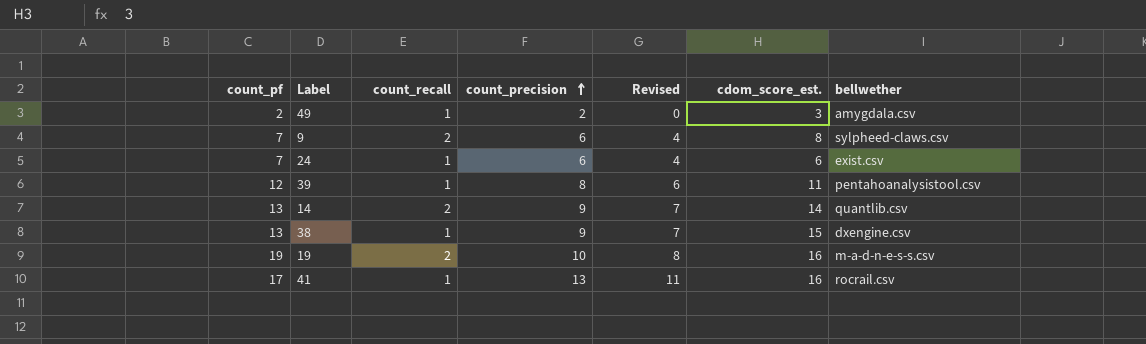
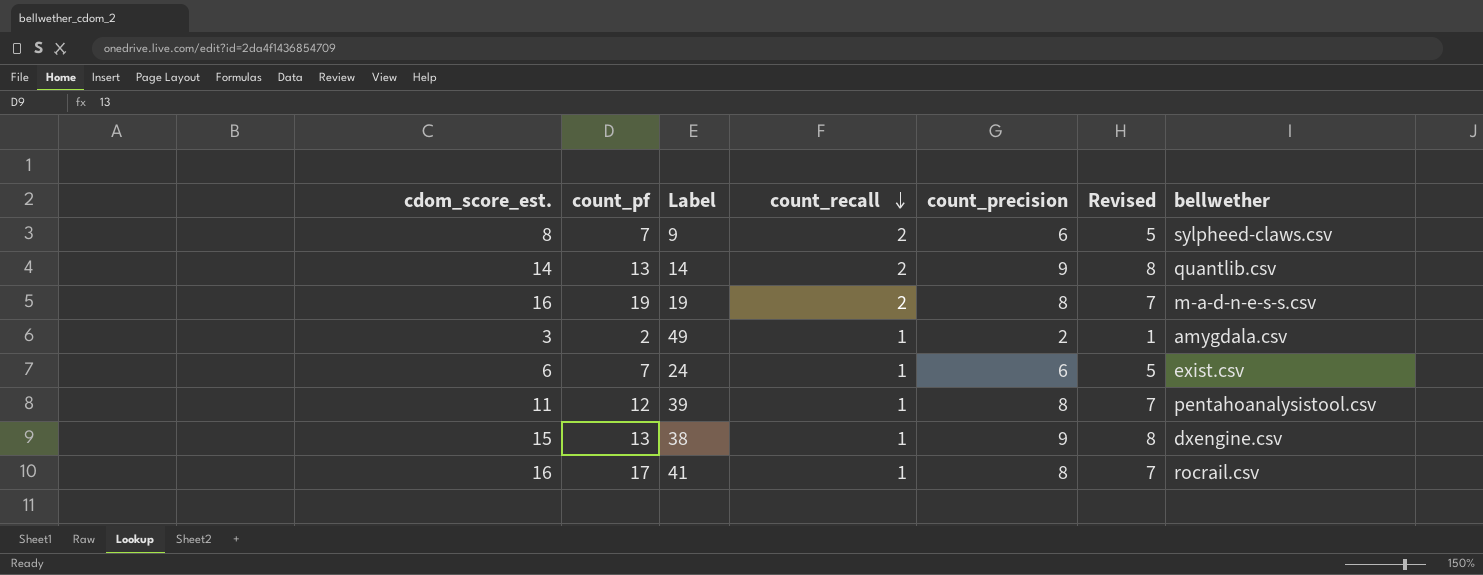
row order: count_precision ascending -> count_recall descending
column cdom_score_est. | position: 6 -> 1
column Revised | formula: [count_precision] - 2 -> [count_precision] - 1
19 | count_precision: 10 -> 8
41 | count_precision: 13 -> 8

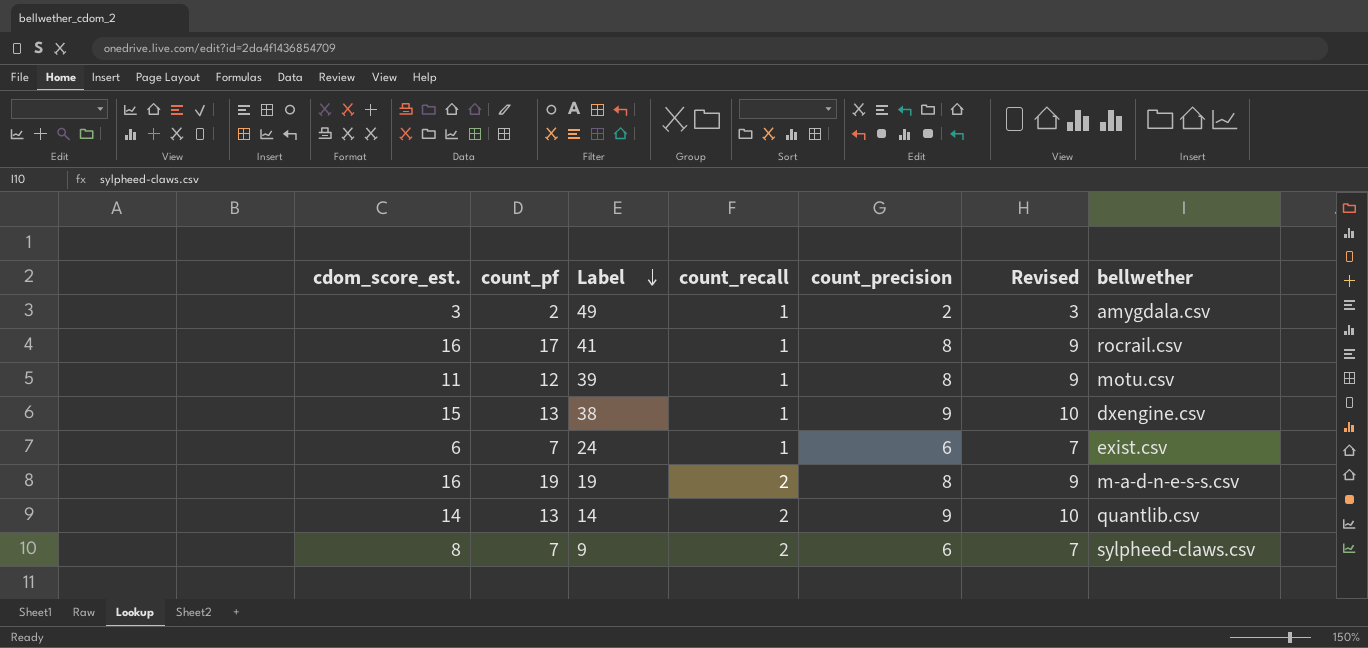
row order: count_recall descending -> Label descending
column Revised | formula: [count_precision] - 1 -> [count_precision] + 1
39 | bellwether: pentahoanalysistool.csv -> motu.csv

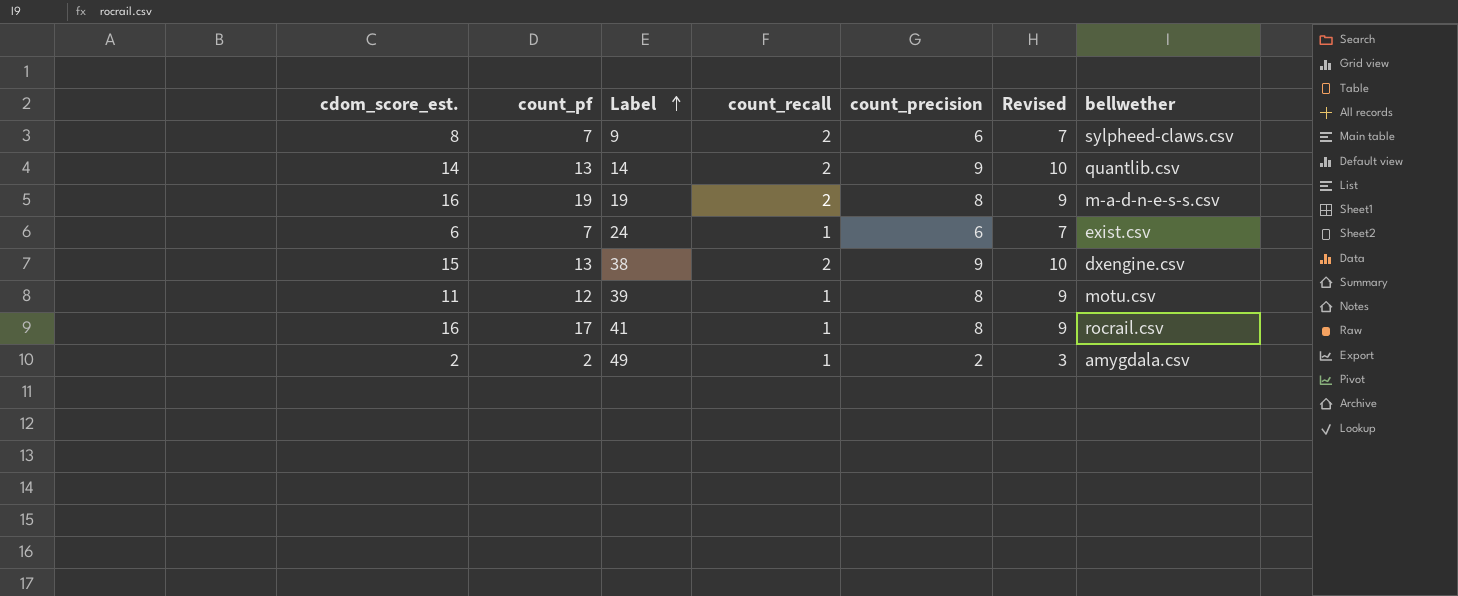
row order: Label descending -> Label ascending
38 | count_recall: 1 -> 2
49 | cdom_score_est.: 3 -> 2

